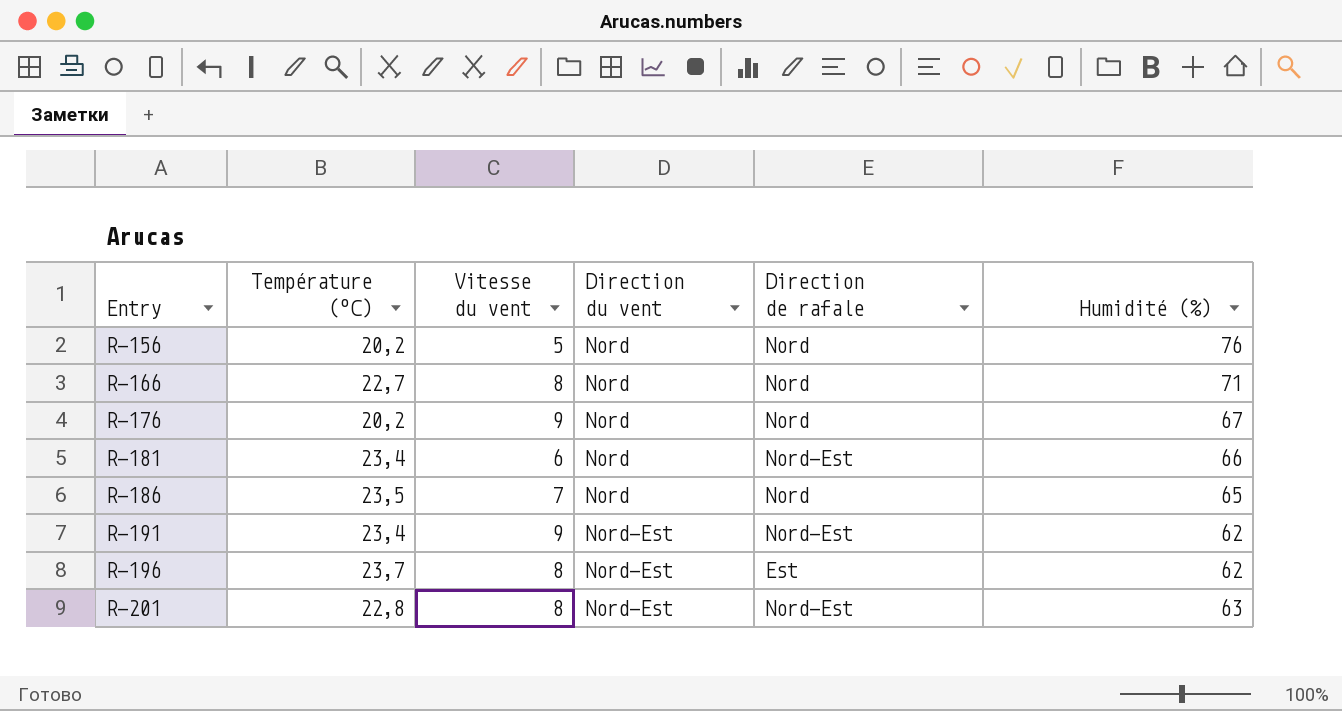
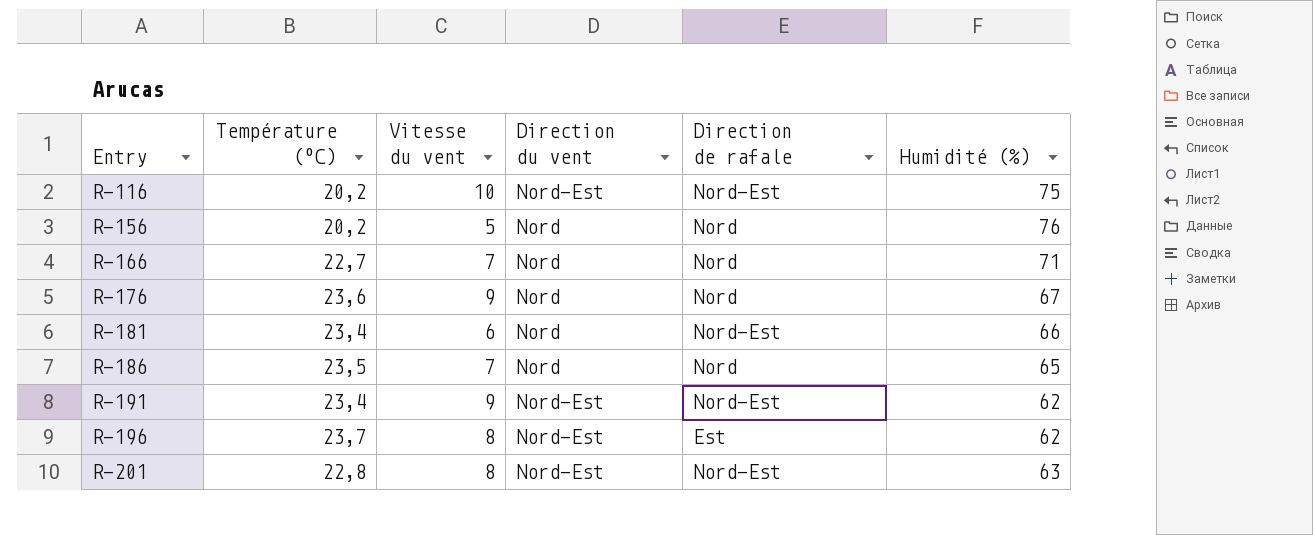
row R-116: none -> 20,2 | 10 | Nord-Est | Nord-Est | 75
R-166 | Vitesse du vent: 8 -> 7
R-176 | Température (ºC): 20,2 -> 23,6

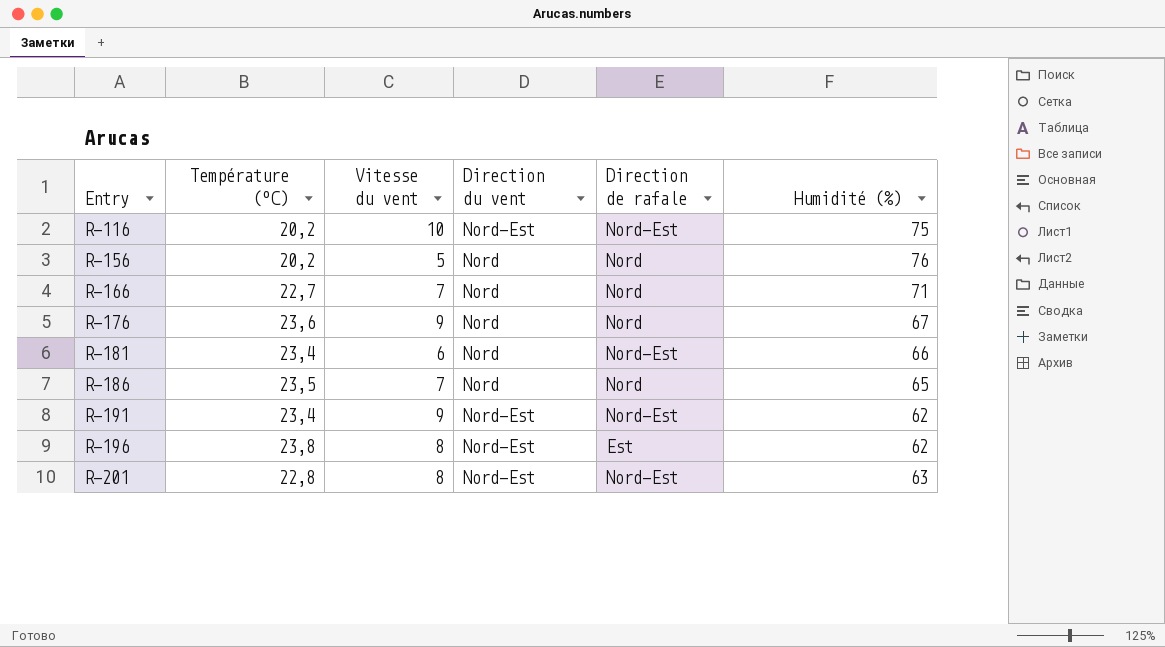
R-196 | Température (ºC): 23,7 -> 23,8

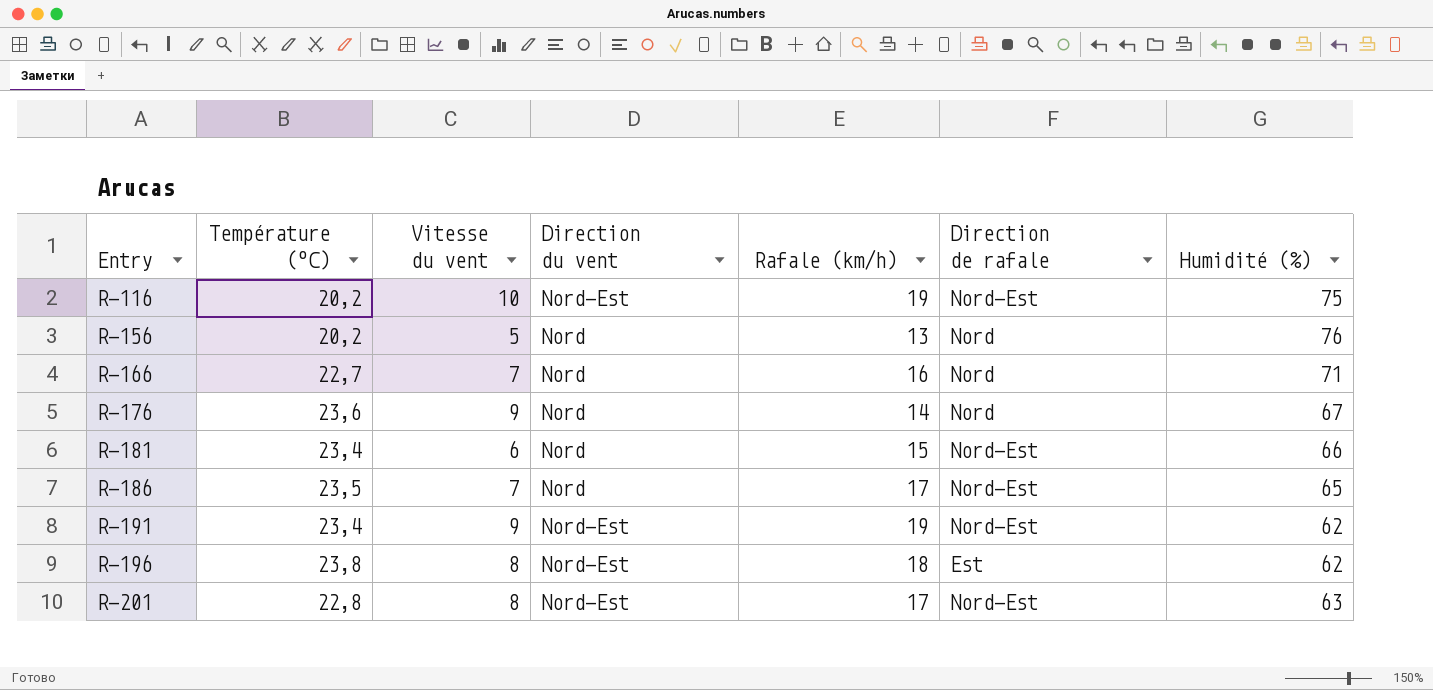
column Rafale (km/h) | position: none -> 5
R-186 | Direction de rafale: Nord -> Nord-Est

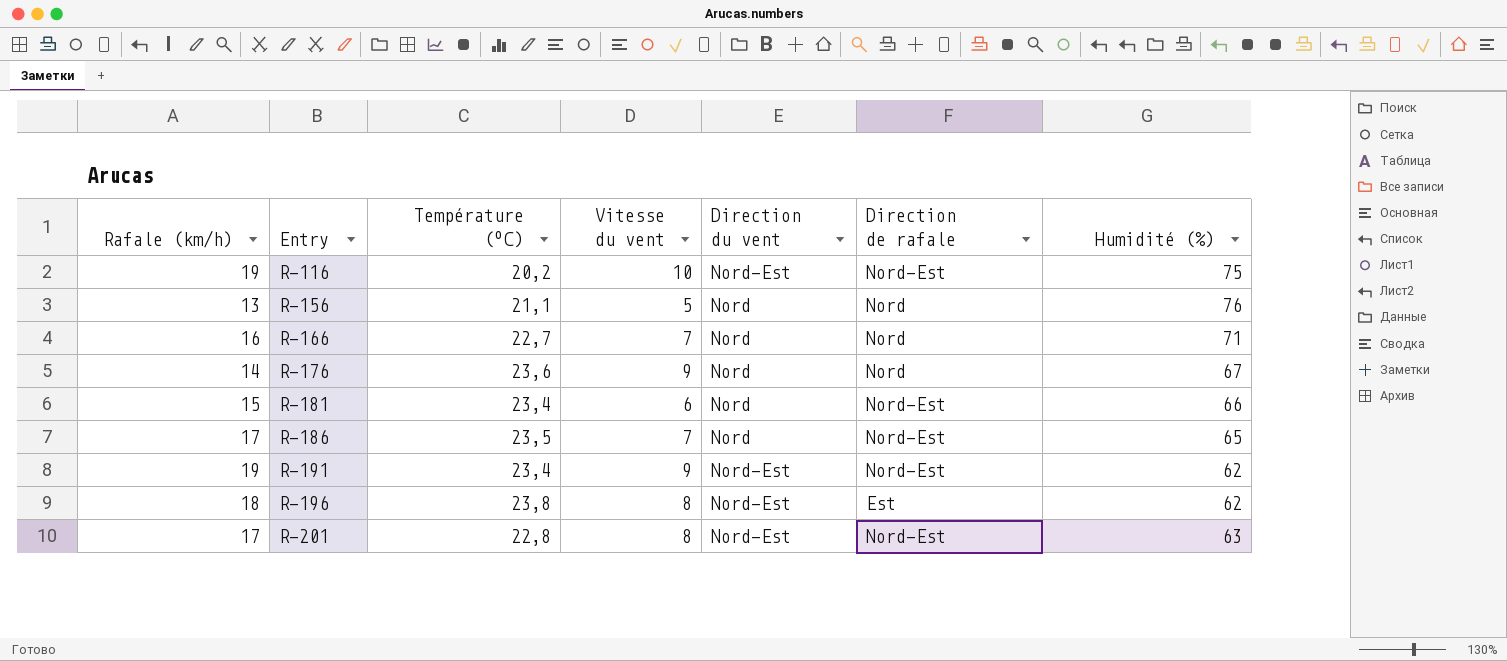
column Rafale (km/h) | position: 5 -> 1
R-156 | Température (ºC): 20,2 -> 21,1

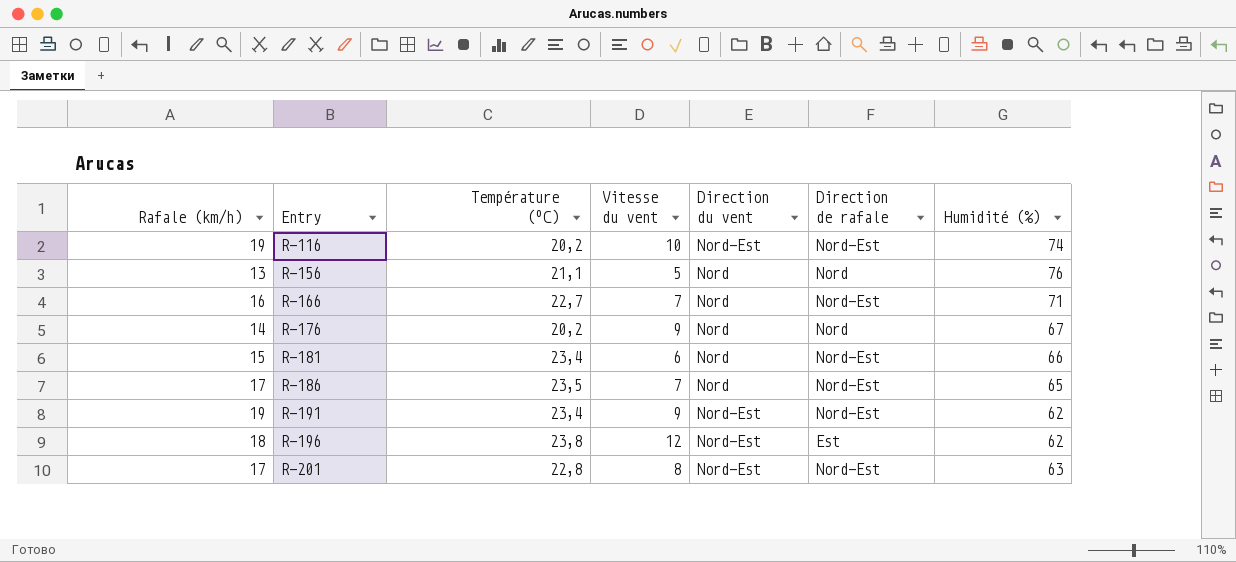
R-116 | Humidité (%): 75 -> 74
R-166 | Direction de rafale: Nord -> Nord-Est
R-176 | Température (ºC): 23,6 -> 20,2
R-196 | Vitesse du vent: 8 -> 12

